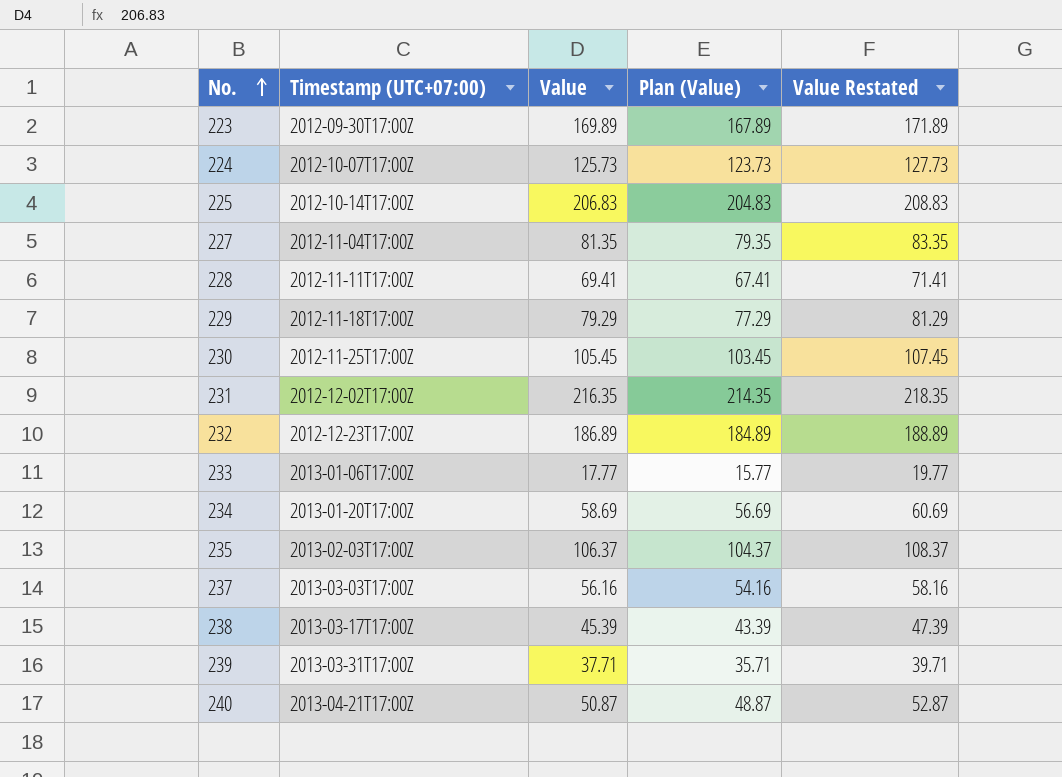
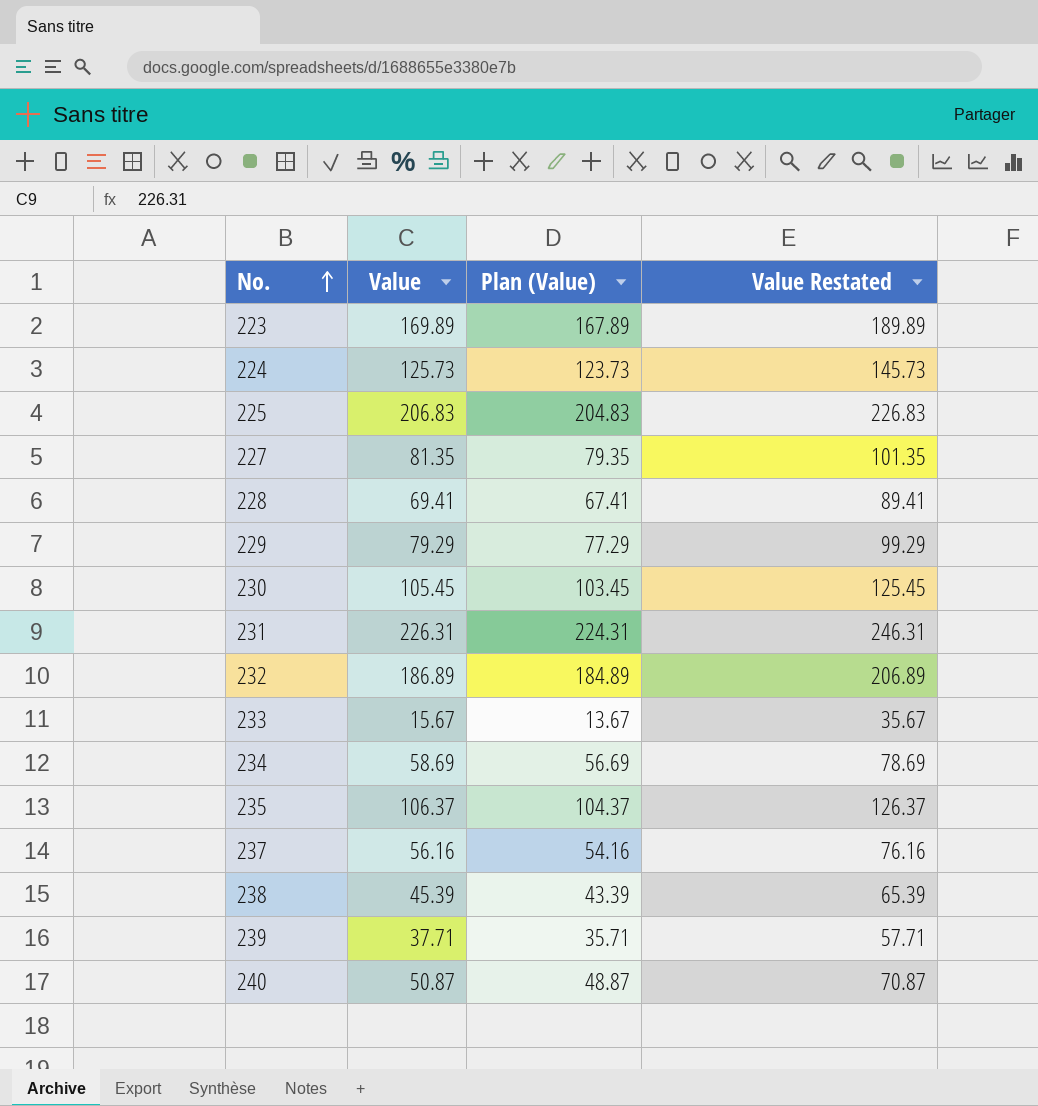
column Timestamp (UTC+07:00) | position: 2 -> none
column Value Restated | formula: [Value] + 2 -> [Value] + 20
231 | Value: 216.35 -> 226.31
231 | Plan (Value): 214.35 -> 224.31
233 | Value: 17.77 -> 15.67
233 | Plan (Value): 15.77 -> 13.67

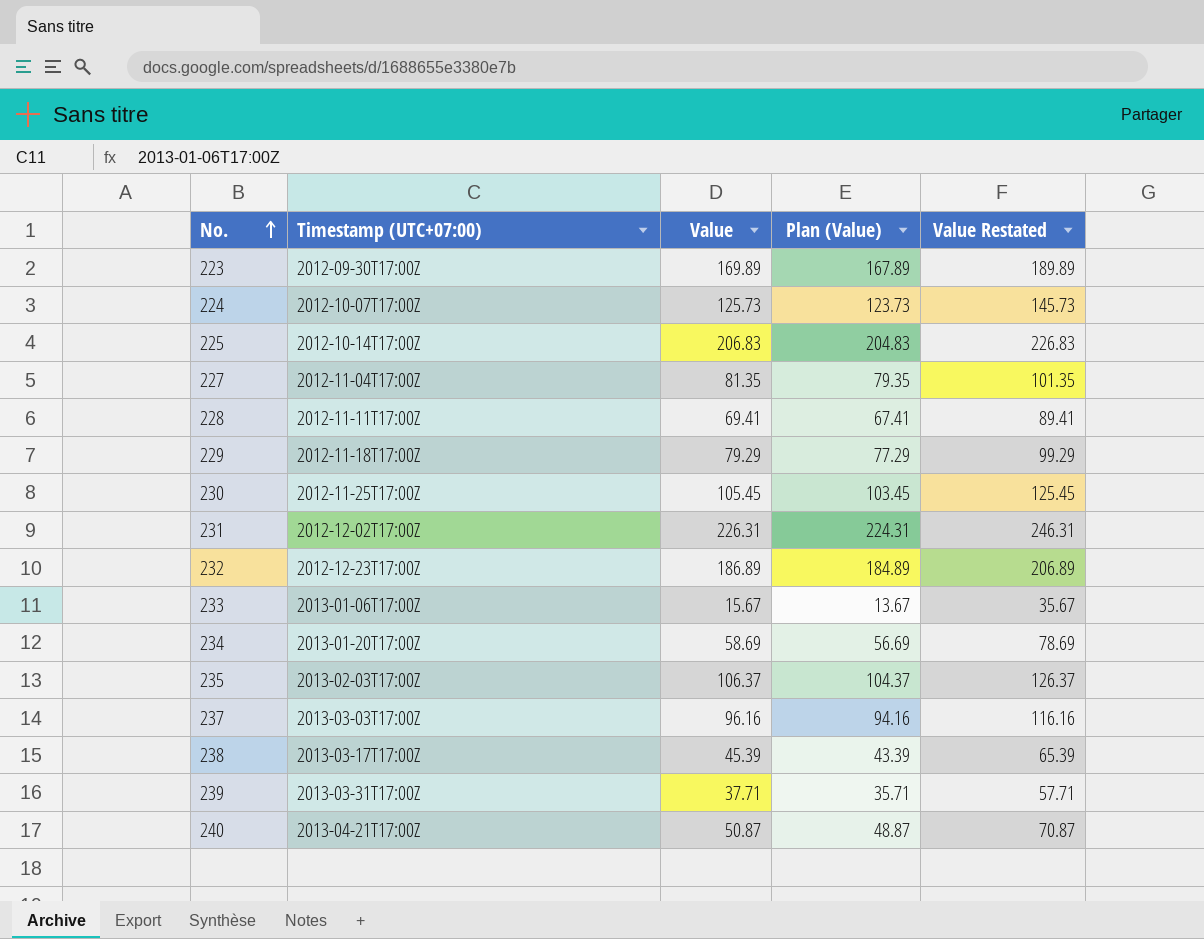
column Timestamp (UTC+07:00) | position: none -> 2
237 | Value: 56.16 -> 96.16
237 | Plan (Value): 54.16 -> 94.16
237 | Value Restated: 76.16 -> 116.16

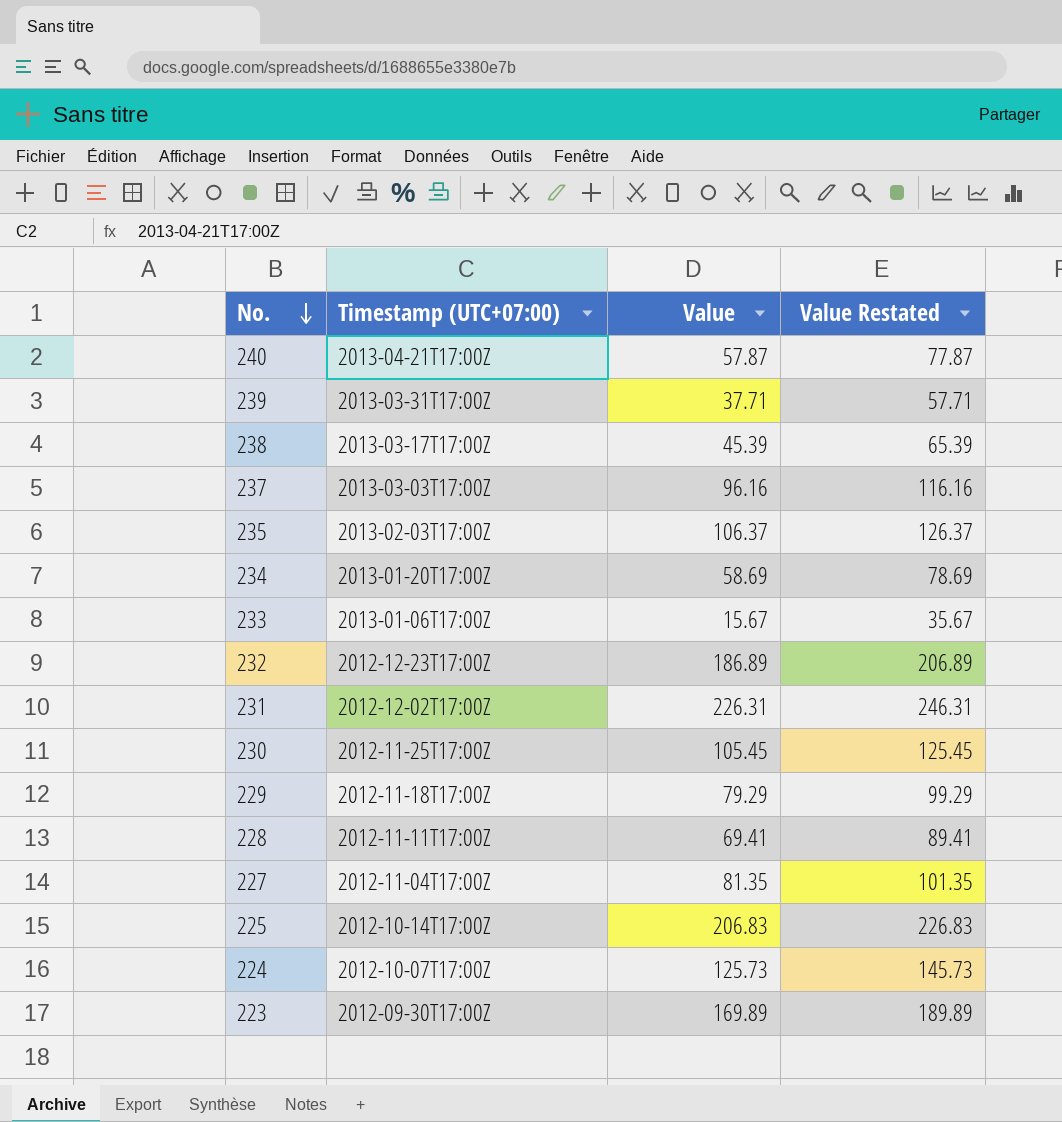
row order: No. ascending -> No. descending
column Plan (Value) | formula: [Value] - 2 -> none
240 | Value: 50.87 -> 57.87
240 | Value Restated: 70.87 -> 77.87

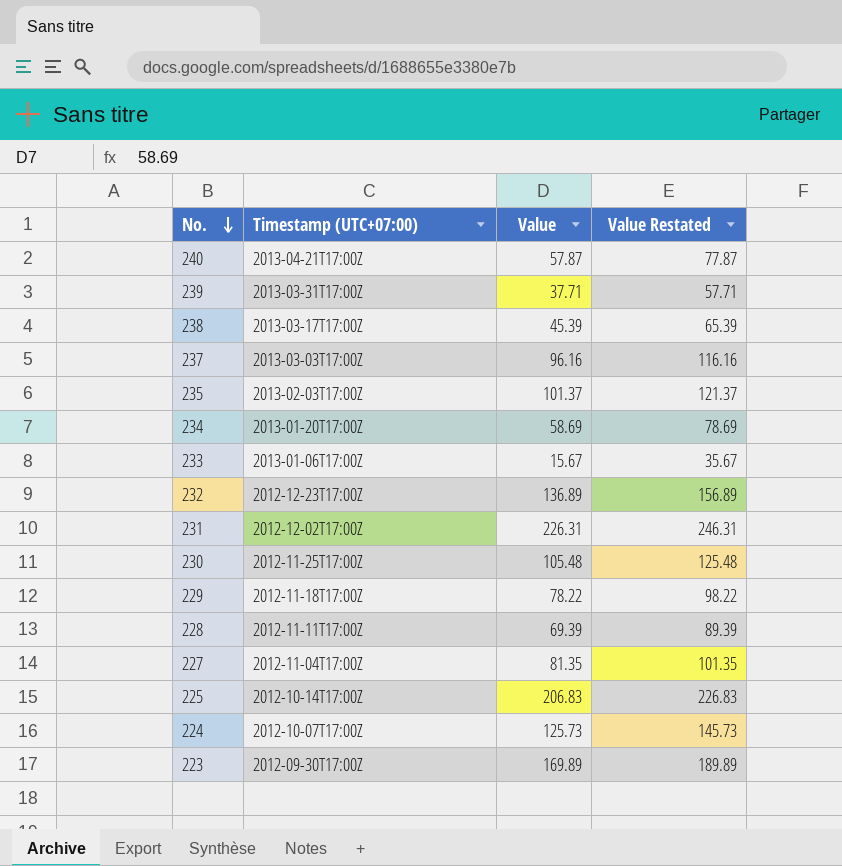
235 | Value: 106.37 -> 101.37
235 | Value Restated: 126.37 -> 121.37
232 | Value: 186.89 -> 136.89
232 | Value Restated: 206.89 -> 156.89
230 | Value: 105.45 -> 105.48
230 | Value Restated: 125.45 -> 125.48
229 | Value: 79.29 -> 78.22
229 | Value Restated: 99.29 -> 98.22
228 | Value: 69.41 -> 69.39
228 | Value Restated: 89.41 -> 89.39

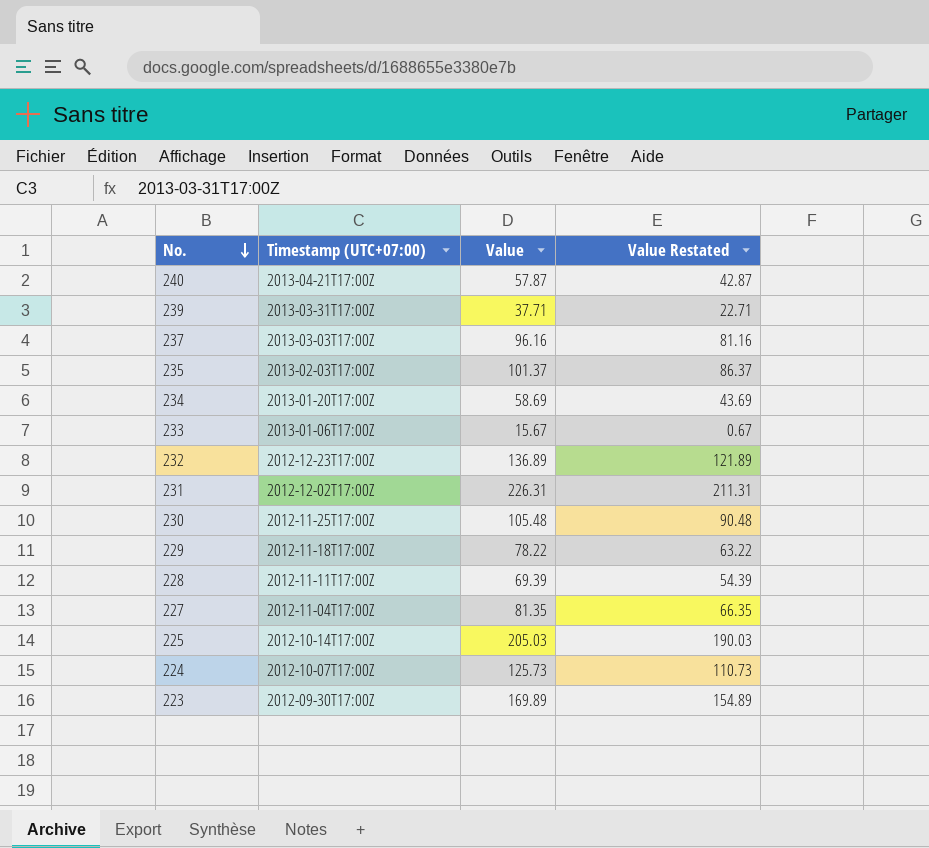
column Value Restated | formula: [Value] + 20 -> [Value] - 15
row 238: 2013-03-17T17:00Z | 45.39 | 65.39 -> none
225 | Value: 206.83 -> 205.03

